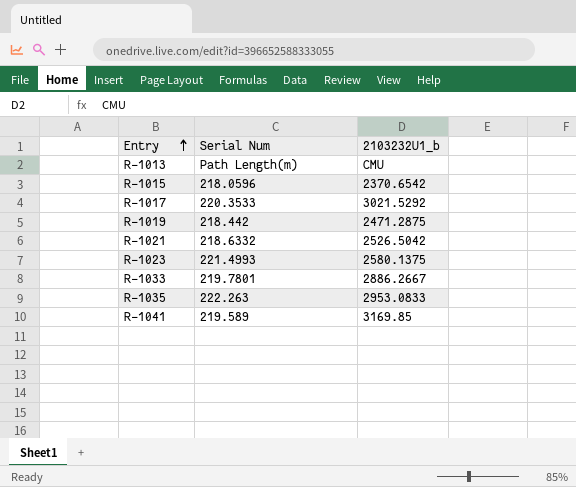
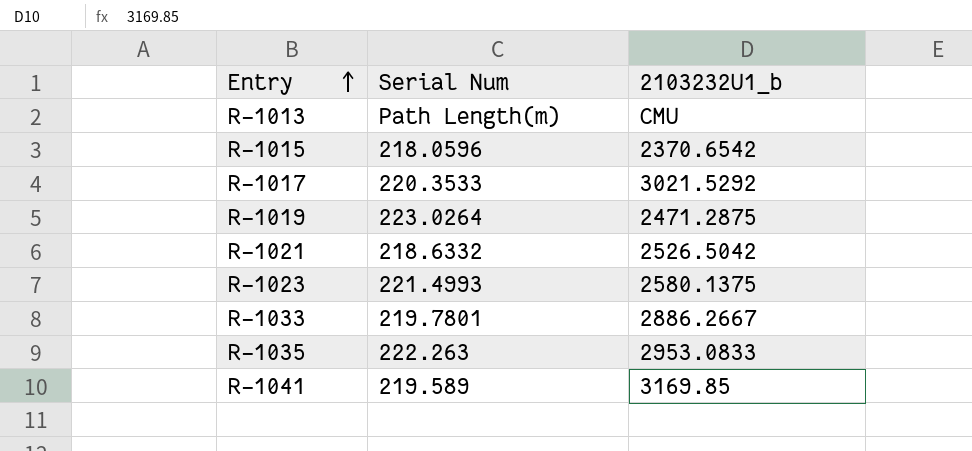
R-1019 | Serial Num: 218.442 -> 223.0264

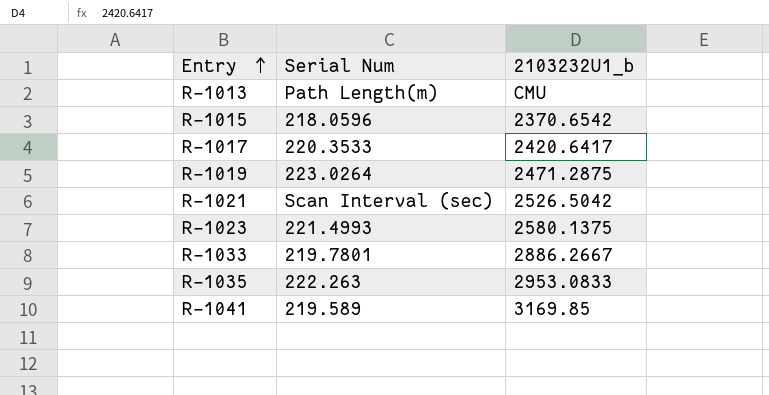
R-1017 | 2103232U1_b: 3021.5292 -> 2420.6417
R-1021 | Serial Num: 218.6332 -> Scan Interval (sec)

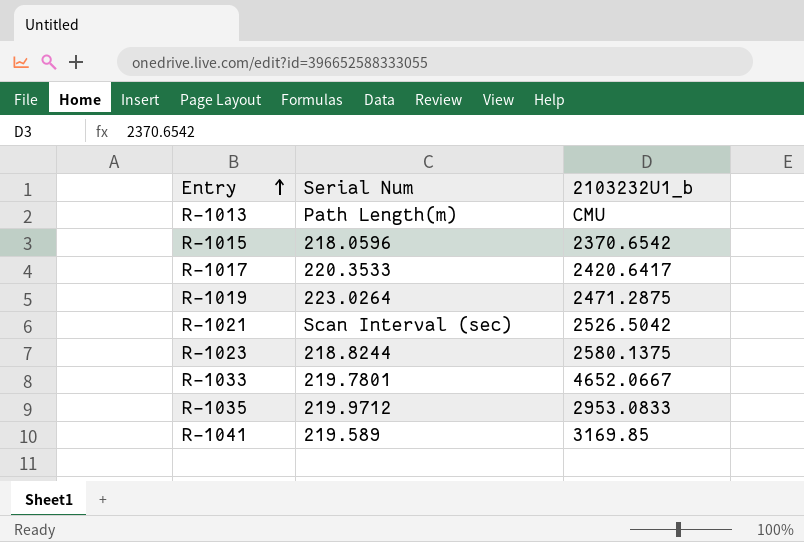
R-1023 | Serial Num: 221.4993 -> 218.8244
R-1033 | 2103232U1_b: 2886.2667 -> 4652.0667
R-1035 | Serial Num: 222.263 -> 219.9712

